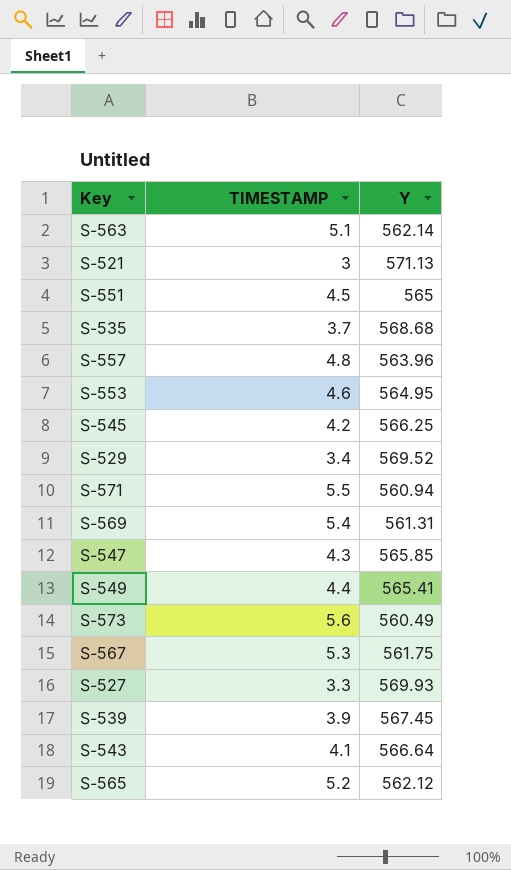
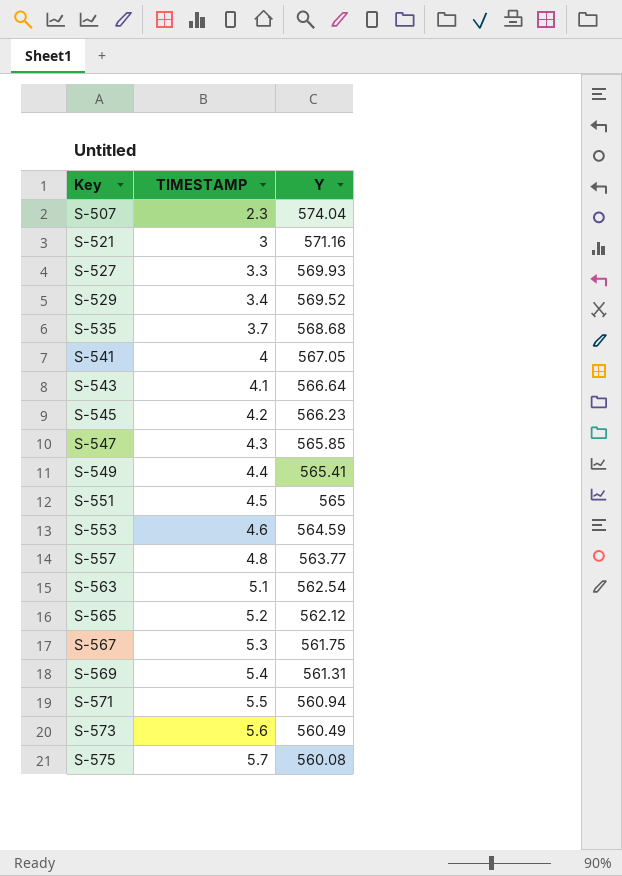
row order: none -> Key ascending
row S-539: 3.9 | 567.45 -> none
row S-507: none -> 2.3 | 574.04
S-521 | Y: 571.13 -> 571.16
row S-541: none -> 4 | 567.05
S-545 | Y: 566.25 -> 566.23
S-553 | Y: 564.95 -> 564.59
S-557 | Y: 563.96 -> 563.77
S-563 | Y: 562.14 -> 562.54
row S-575: none -> 5.7 | 560.08

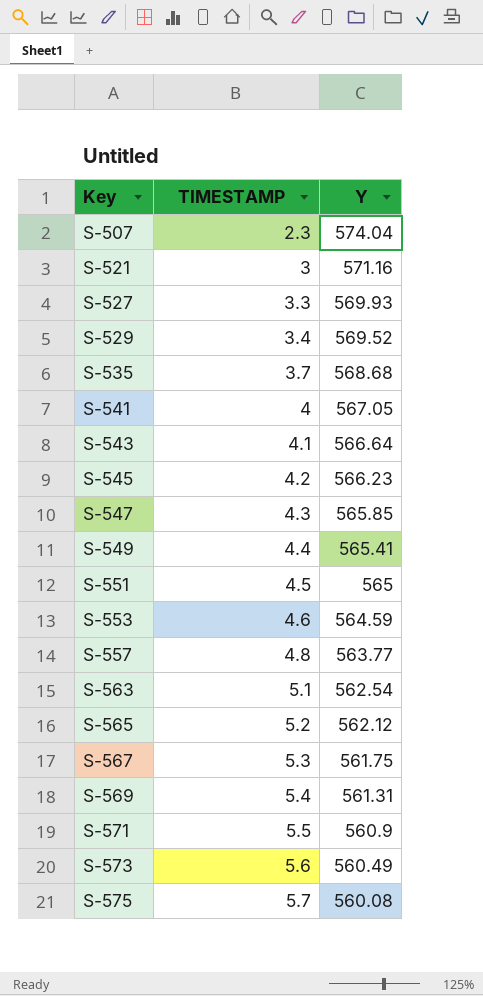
S-571 | Y: 560.94 -> 560.9

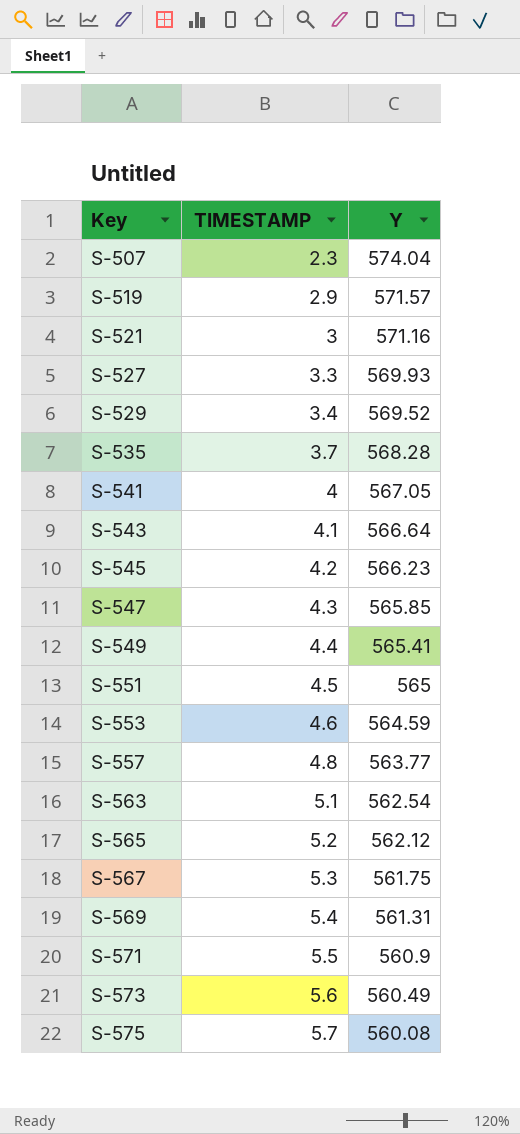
row S-519: none -> 2.9 | 571.57
S-535 | Y: 568.68 -> 568.28

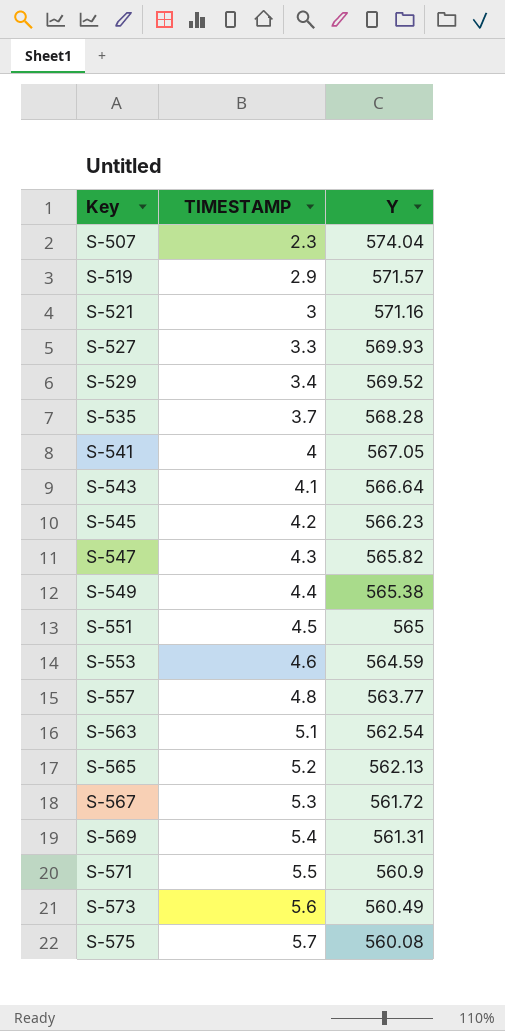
S-547 | Y: 565.85 -> 565.82
S-549 | Y: 565.41 -> 565.38
S-565 | Y: 562.12 -> 562.13
S-567 | Y: 561.75 -> 561.72

